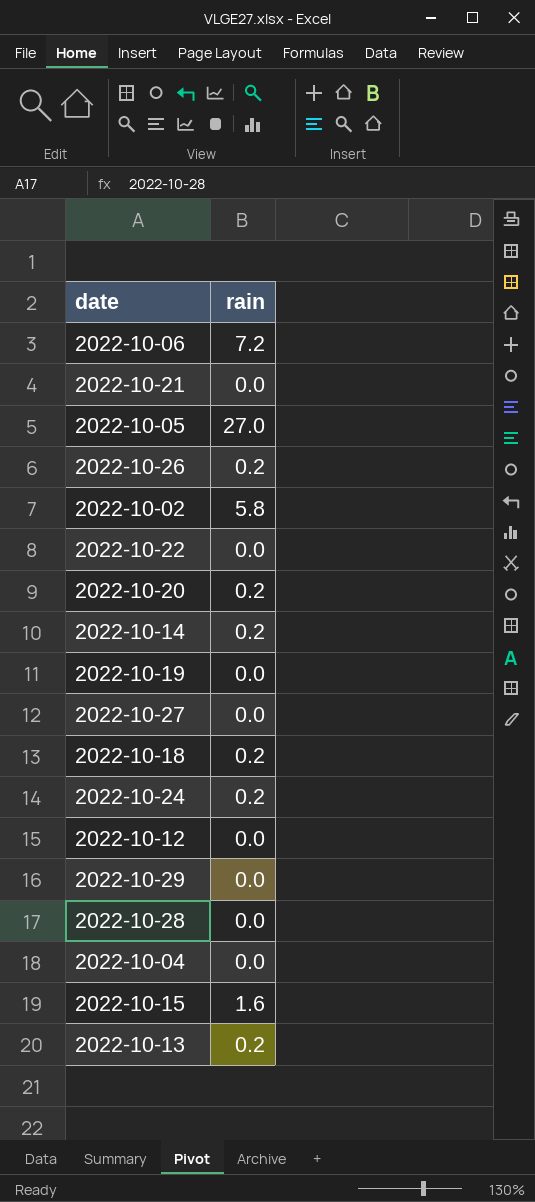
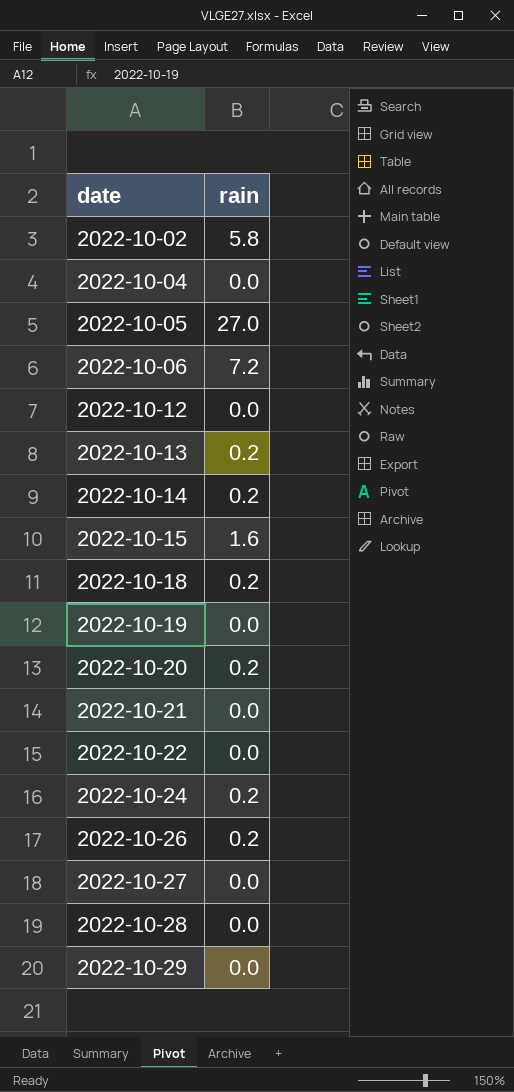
row order: none -> date ascending

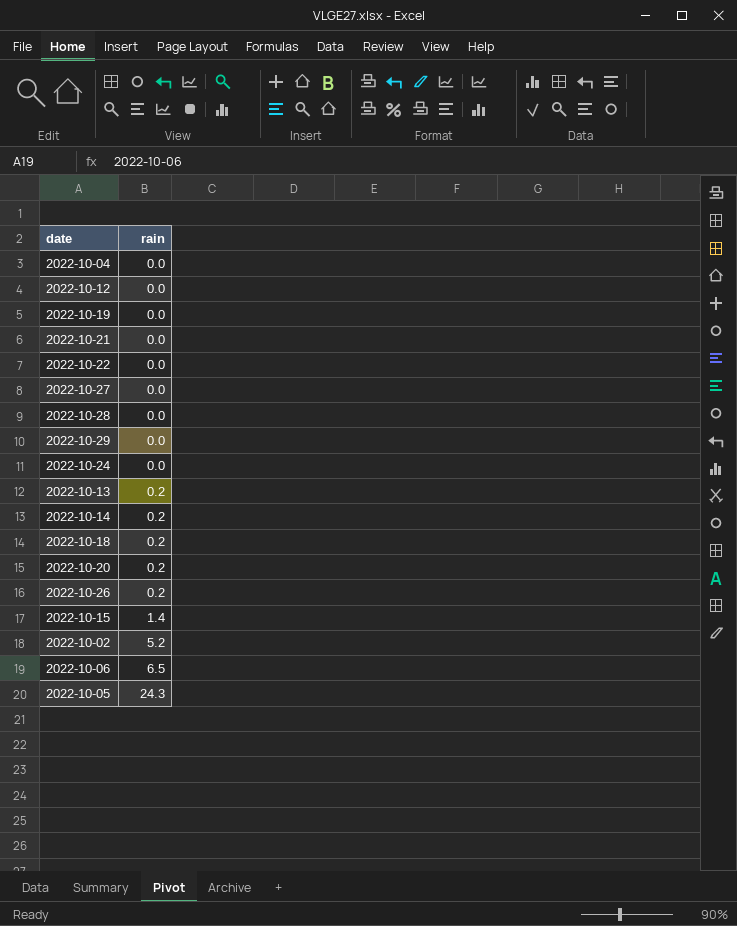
row order: date ascending -> rain ascending
2022-10-24 | rain: 0.2 -> 0.0
2022-10-15 | rain: 1.6 -> 1.4
2022-10-02 | rain: 5.8 -> 5.2
2022-10-06 | rain: 7.2 -> 6.5
2022-10-05 | rain: 27.0 -> 24.3

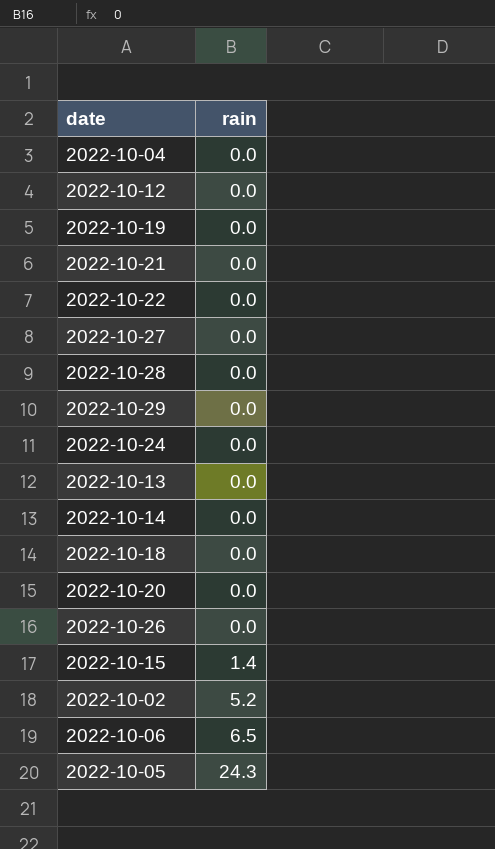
2022-10-13 | rain: 0.2 -> 0.0
2022-10-14 | rain: 0.2 -> 0.0
2022-10-18 | rain: 0.2 -> 0.0
2022-10-20 | rain: 0.2 -> 0.0
2022-10-26 | rain: 0.2 -> 0.0

